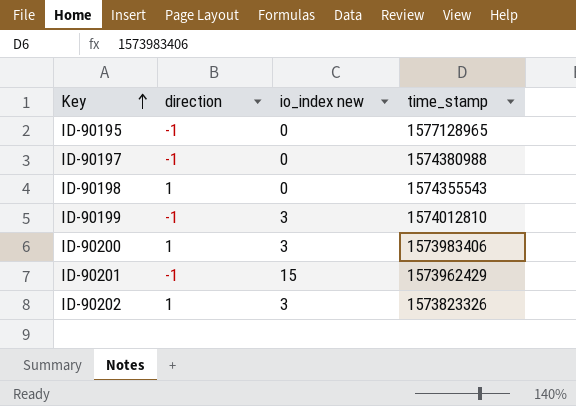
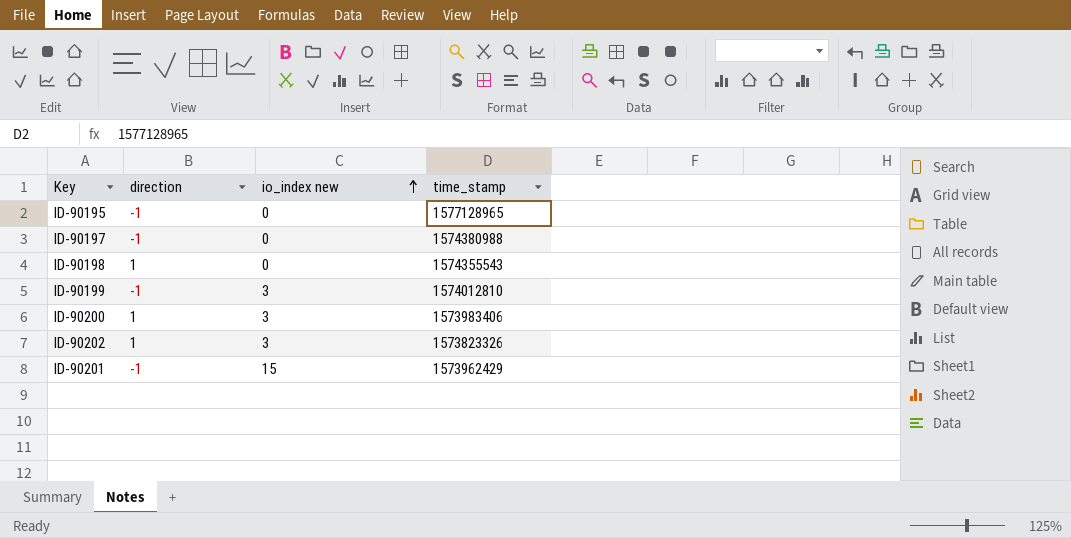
row order: Key ascending -> io_index new ascending

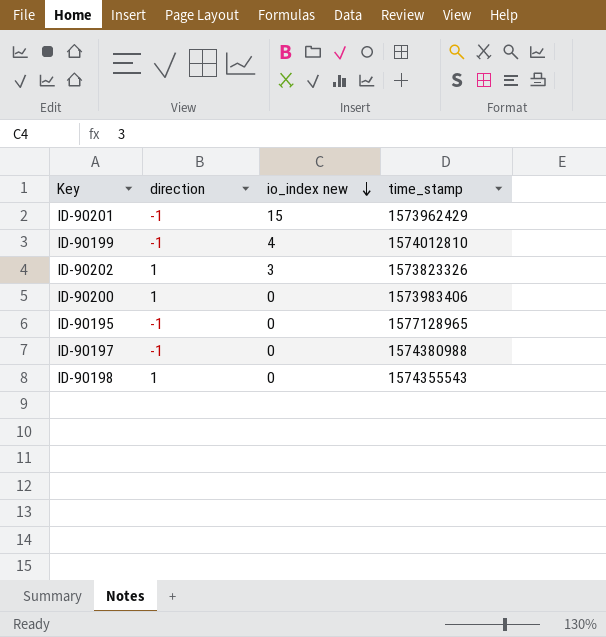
row order: io_index new ascending -> io_index new descending
ID-90199 | io_index new: 3 -> 4
ID-90200 | io_index new: 3 -> 0

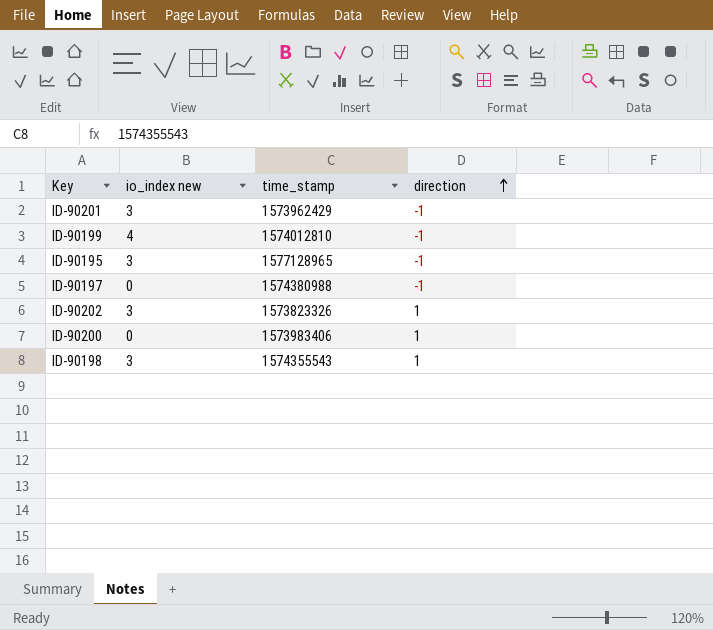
row order: io_index new descending -> direction ascending
column direction | position: 2 -> 4
ID-90201 | io_index new: 15 -> 3
ID-90195 | io_index new: 0 -> 3
ID-90198 | io_index new: 0 -> 3

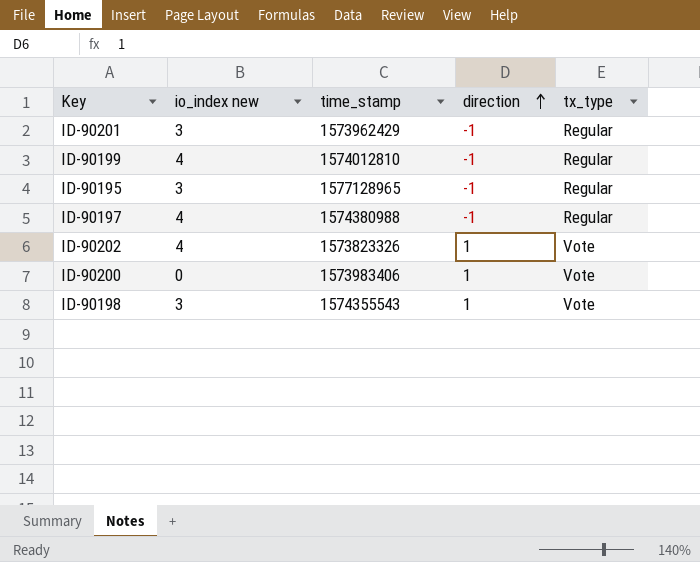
column tx_type | position: none -> 5
ID-90197 | io_index new: 0 -> 4
ID-90202 | io_index new: 3 -> 4

